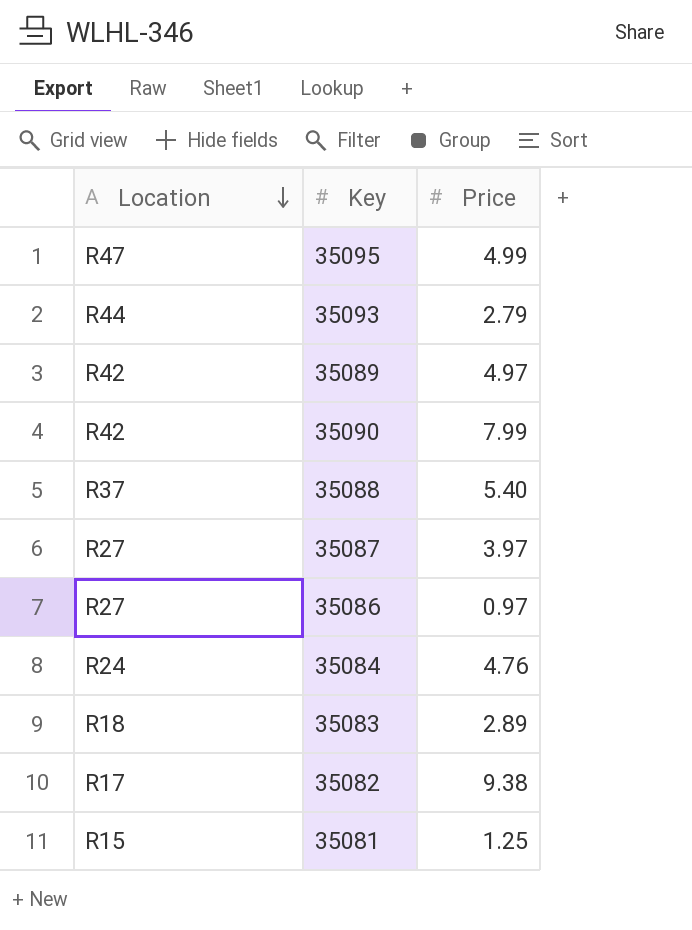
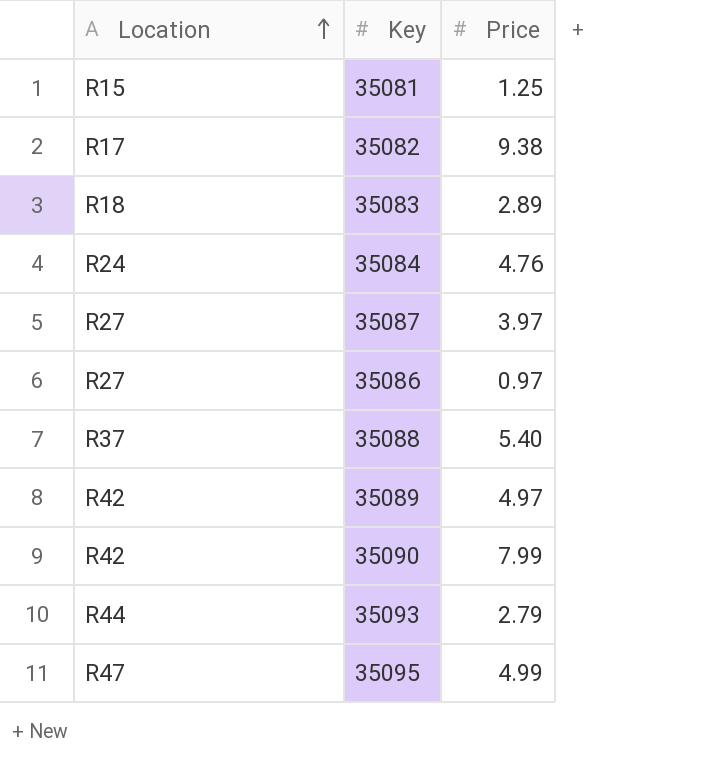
row order: Location descending -> Location ascending

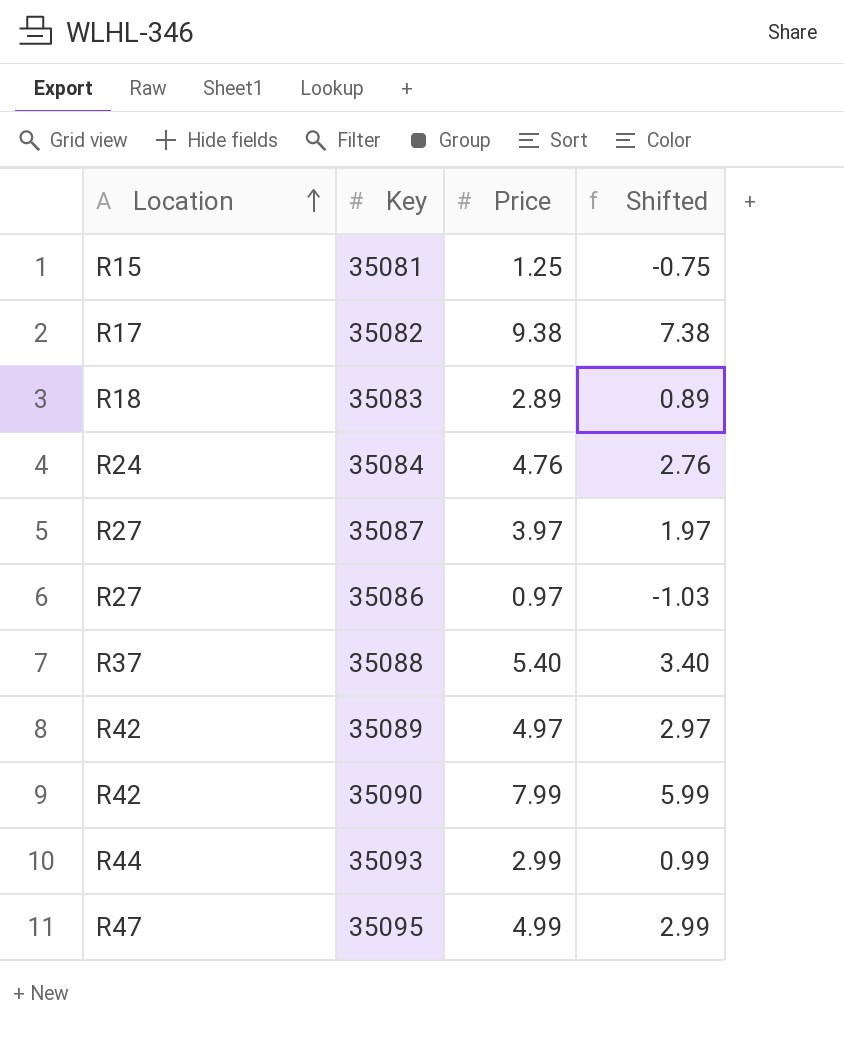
column Shifted | formula: none -> [Price] - 2
35093 | Price: 2.79 -> 2.99

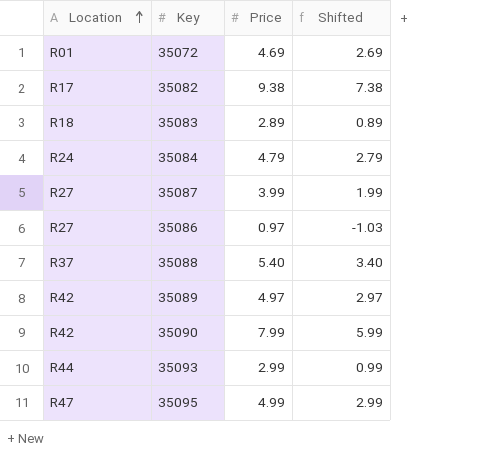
row 35081: R15 | 1.25 | -0.75 -> none
row 35072: none -> R01 | 4.69 | 2.69
35084 | Price: 4.76 -> 4.79
35084 | Shifted: 2.76 -> 2.79
35087 | Price: 3.97 -> 3.99
35087 | Shifted: 1.97 -> 1.99

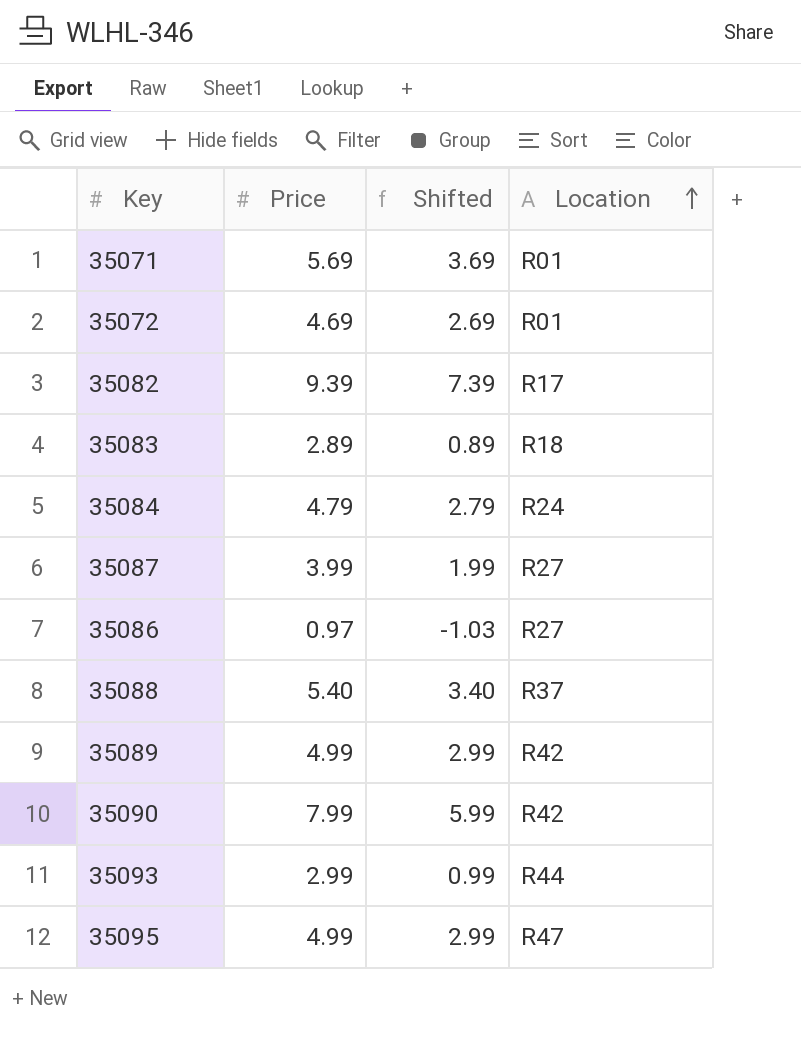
column Location | position: 1 -> 4
row 35071: none -> 5.69 | 3.69 | R01
35082 | Price: 9.38 -> 9.39
35082 | Shifted: 7.38 -> 7.39
35089 | Price: 4.97 -> 4.99
35089 | Shifted: 2.97 -> 2.99

